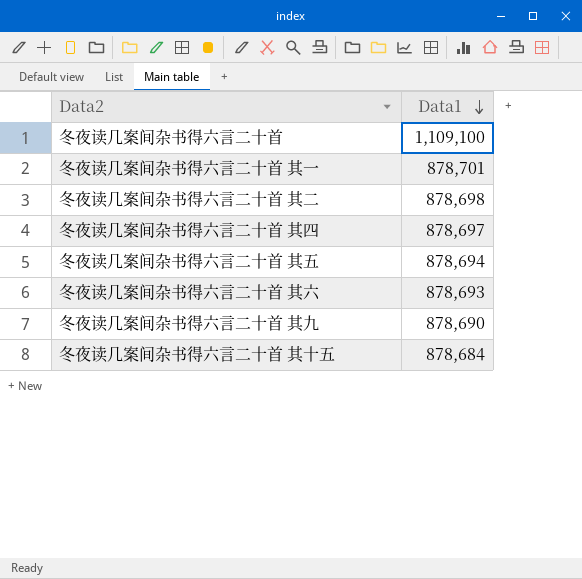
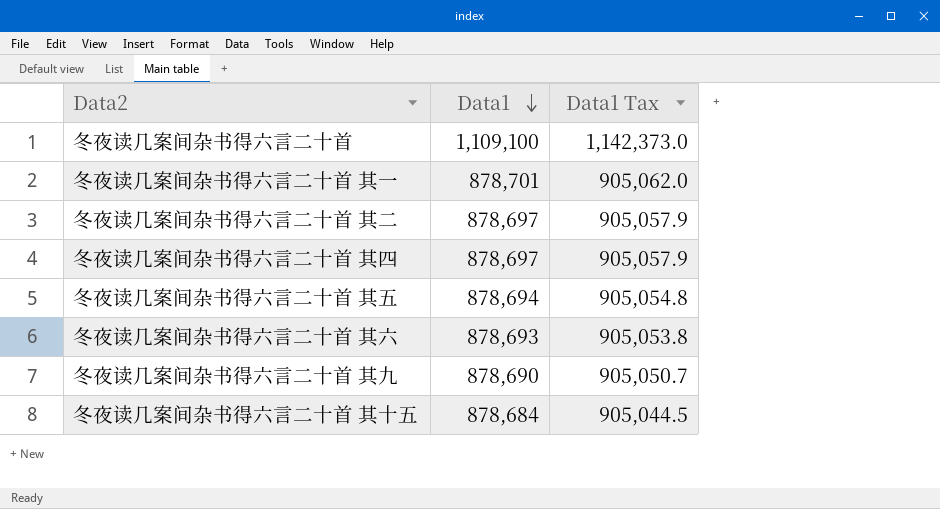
column Data1 Tax | formula: none -> [Data1] * 1.03
冬夜读几案间杂书得六言二十首 其二 | Data1: 878,698 -> 878,697

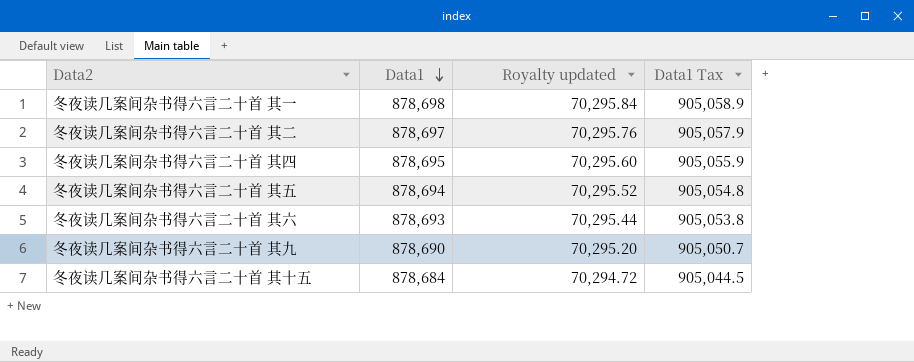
column Royalty updated | formula: none -> [Data1] * 0.08
row 冬夜读几案间杂书得六言二十首: 1,109,100 | 1,142,373.0 -> none
冬夜读几案间杂书得六言二十首 其一 | Data1: 878,701 -> 878,698
冬夜读几案间杂书得六言二十首 其一 | Data1 Tax: 905,062.0 -> 905,058.9
冬夜读几案间杂书得六言二十首 其四 | Data1: 878,697 -> 878,695
冬夜读几案间杂书得六言二十首 其四 | Data1 Tax: 905,057.9 -> 905,055.9

